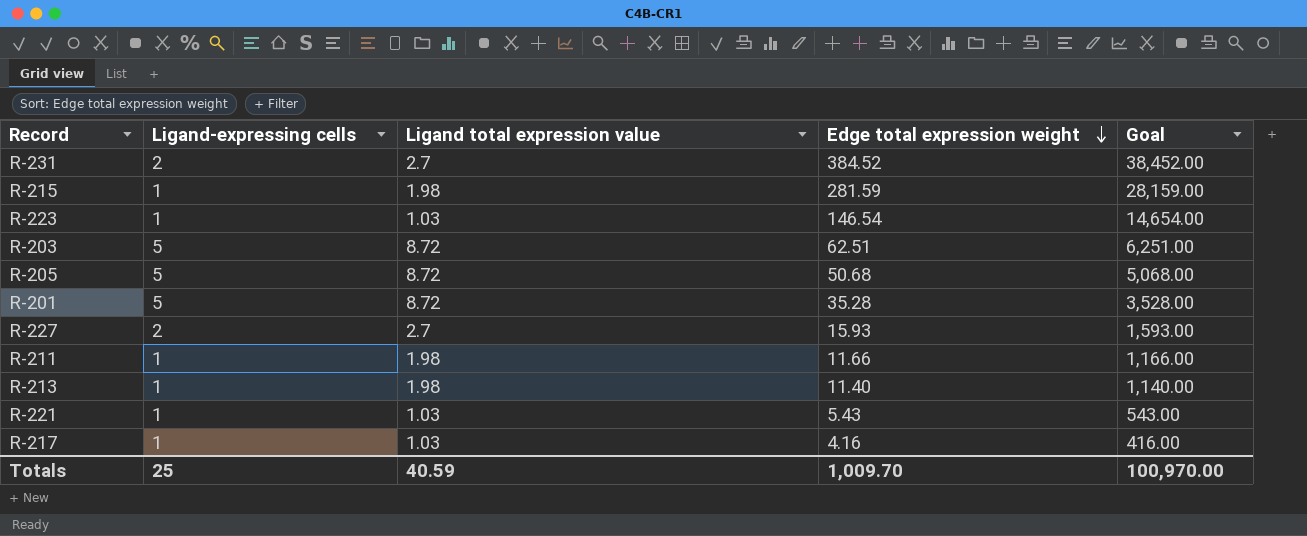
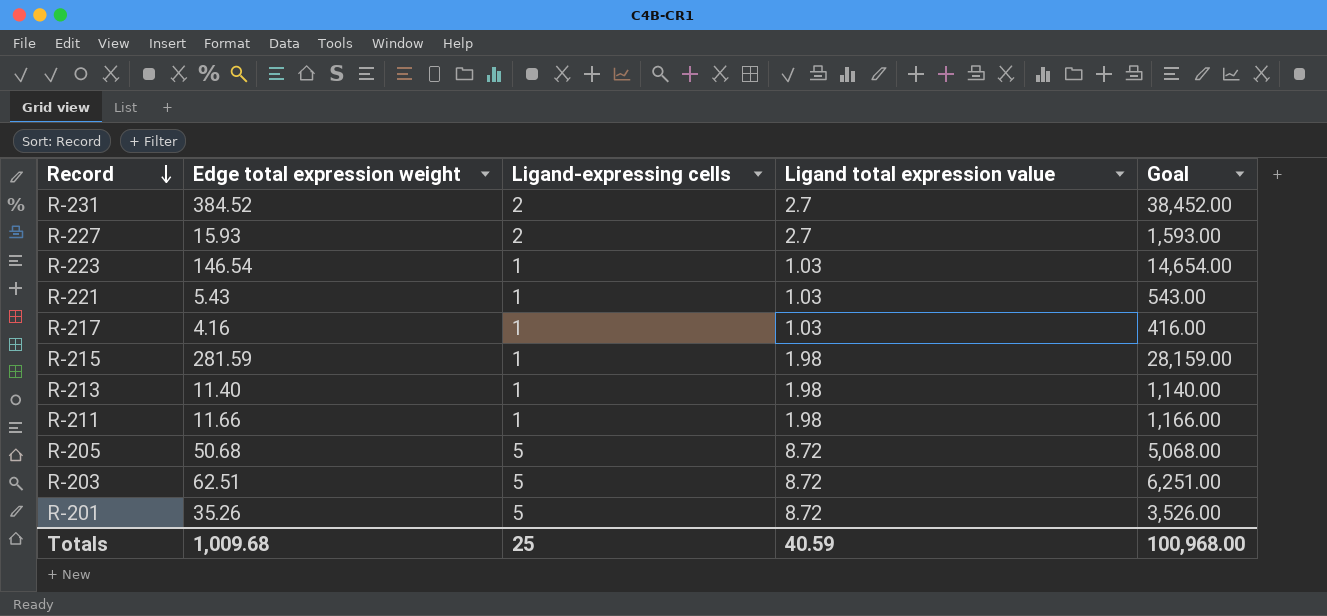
row order: Edge total expression weight descending -> Record descending
column Edge total expression weight | position: 4 -> 2
R-201 | Edge total expression weight: 35.28 -> 35.26
R-201 | Goal: 3,528.00 -> 3,526.00
Totals | Edge total expression weight: 1,009.70 -> 1,009.68
Totals | Goal: 100,970.00 -> 100,968.00

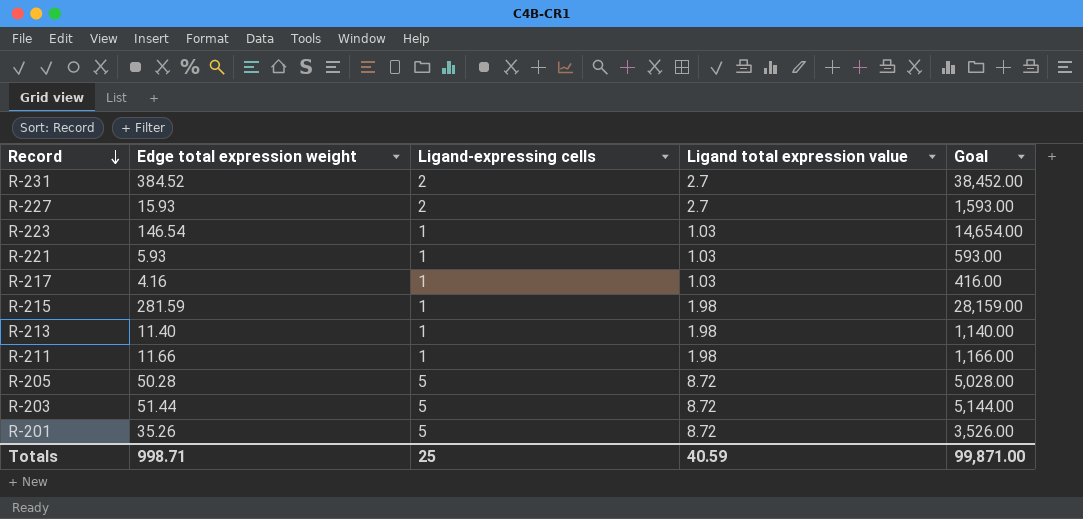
R-221 | Edge total expression weight: 5.43 -> 5.93
R-221 | Goal: 543.00 -> 593.00
R-205 | Edge total expression weight: 50.68 -> 50.28
R-205 | Goal: 5,068.00 -> 5,028.00
R-203 | Edge total expression weight: 62.51 -> 51.44
R-203 | Goal: 6,251.00 -> 5,144.00
Totals | Edge total expression weight: 1,009.68 -> 998.71
Totals | Goal: 100,968.00 -> 99,871.00

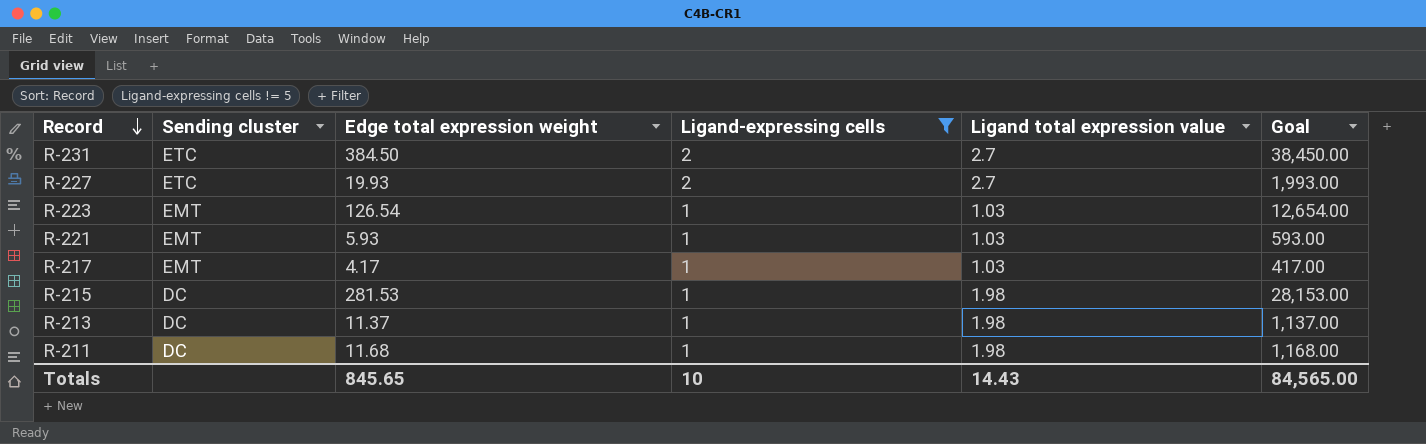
filter: none -> Ligand-expressing cells != 5
column Sending cluster | position: none -> 2
R-231 | Edge total expression weight: 384.52 -> 384.50
R-231 | Goal: 38,452.00 -> 38,450.00
R-227 | Edge total expression weight: 15.93 -> 19.93
R-227 | Goal: 1,593.00 -> 1,993.00
R-223 | Edge total expression weight: 146.54 -> 126.54
R-223 | Goal: 14,654.00 -> 12,654.00
R-217 | Edge total expression weight: 4.16 -> 4.17
R-217 | Goal: 416.00 -> 417.00
R-215 | Edge total expression weight: 281.59 -> 281.53
R-215 | Goal: 28,159.00 -> 28,153.00
R-213 | Edge total expression weight: 11.40 -> 11.37
R-213 | Goal: 1,140.00 -> 1,137.00
R-211 | Edge total expression weight: 11.66 -> 11.68
R-211 | Goal: 1,166.00 -> 1,168.00
Totals | Edge total expression weight: 998.71 -> 845.65
Totals | Ligand-expressing cells: 25 -> 10
Totals | Ligand total expression value: 40.59 -> 14.43
Totals | Goal: 99,871.00 -> 84,565.00

